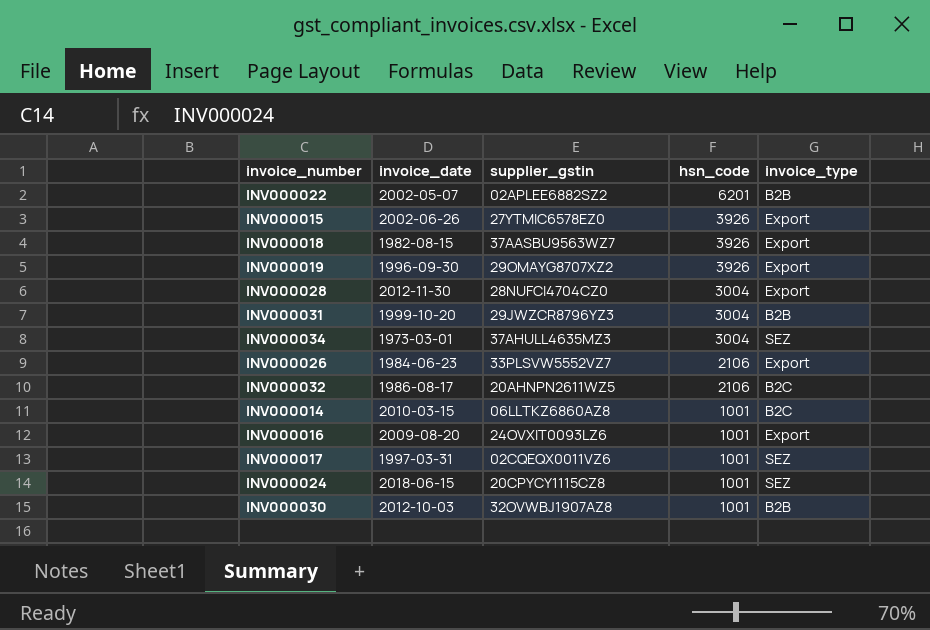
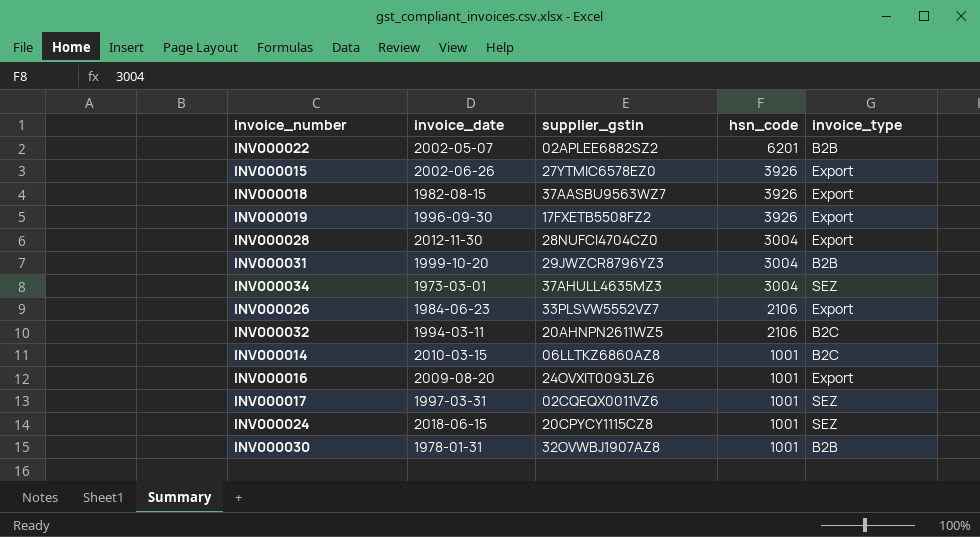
INV000019 | supplier_gstin: 29OMAYG8707XZ2 -> 17FXETB5508FZ2
INV000032 | invoice_date: 1986-08-17 -> 1994-03-11
INV000030 | invoice_date: 2012-10-03 -> 1978-01-31

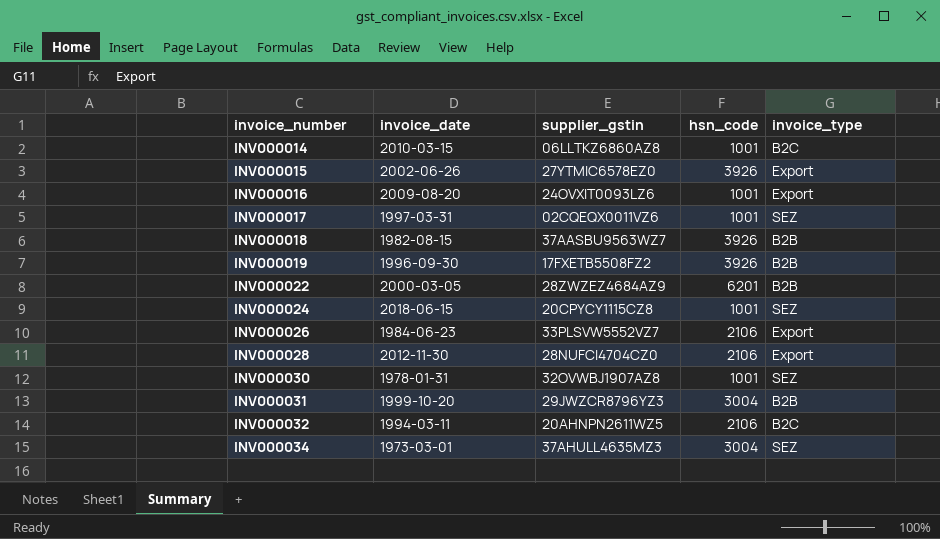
row order: hsn_code descending -> invoice_number ascending
INV000018 | invoice_type: Export -> B2B
INV000019 | invoice_type: Export -> B2B
INV000022 | invoice_date: 2002-05-07 -> 2000-03-05
INV000022 | supplier_gstin: 02APLEE6882SZ2 -> 28ZWZEZ4684AZ9
INV000028 | hsn_code: 3004 -> 2106
INV000030 | invoice_type: B2B -> SEZ

